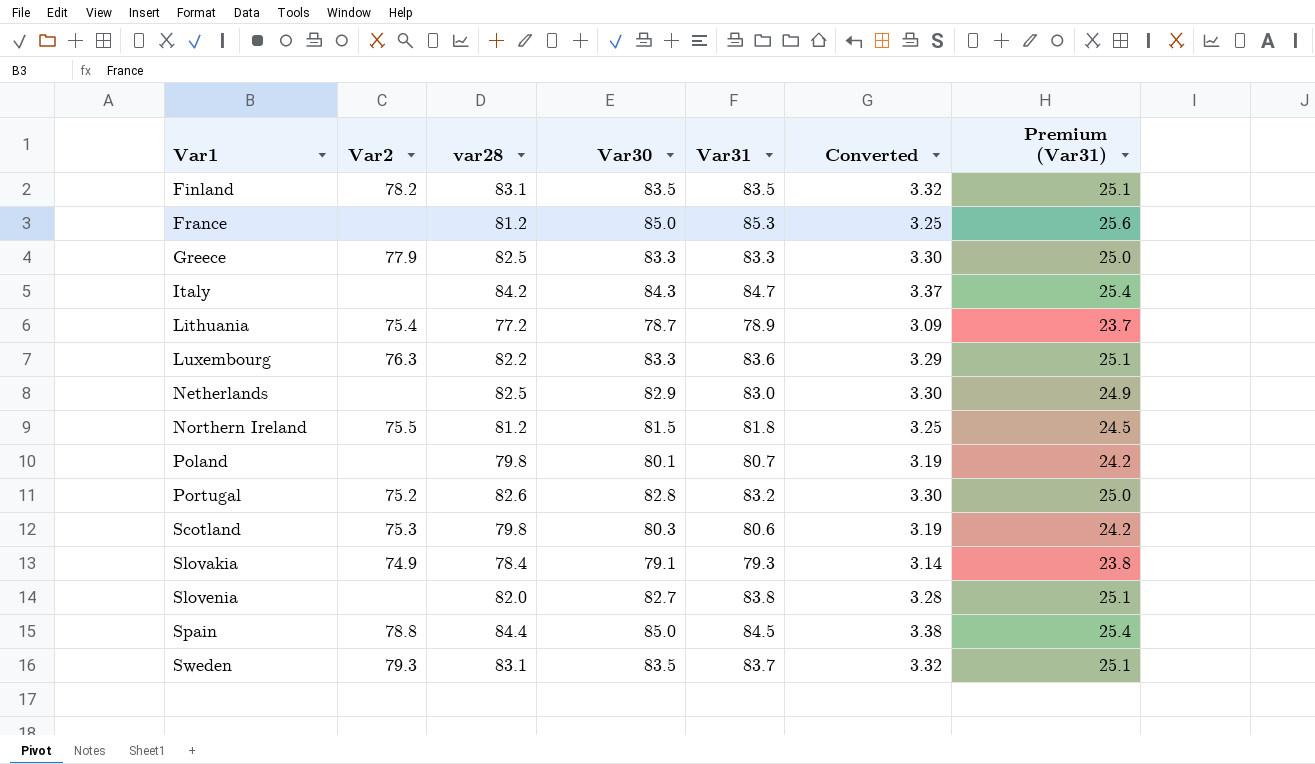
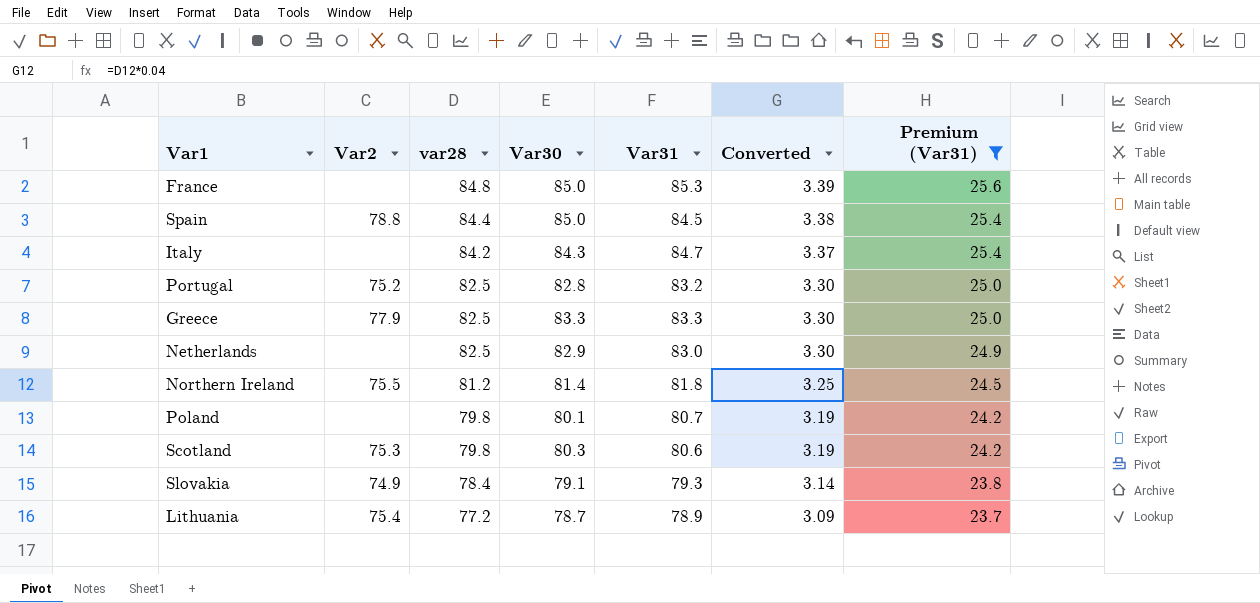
filter: none -> Premium (Var31) != 25.1
row order: Var1 ascending -> var28 descending
France | var28: 81.2 -> 84.8
France | Converted: 3.25 -> 3.39
Portugal | var28: 82.6 -> 82.5
Northern Ireland | Var30: 81.5 -> 81.4

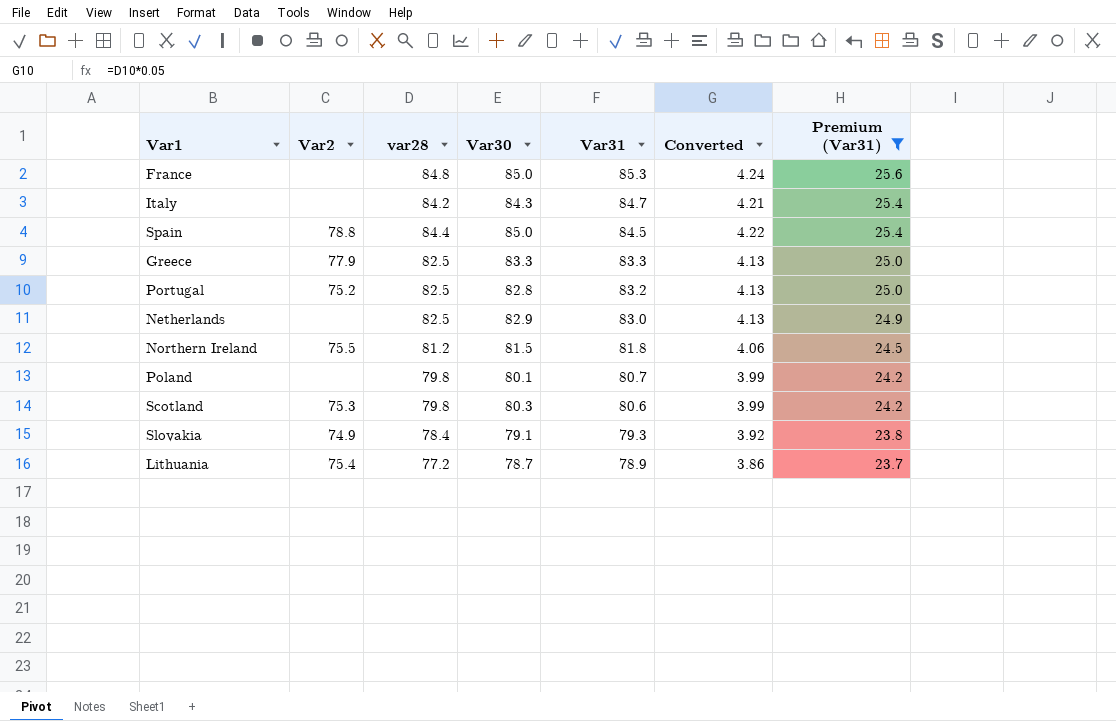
row order: var28 descending -> Var31 descending
column Converted | formula: [var28] * 0.04 -> [var28] * 0.05
Northern Ireland | Var30: 81.4 -> 81.5

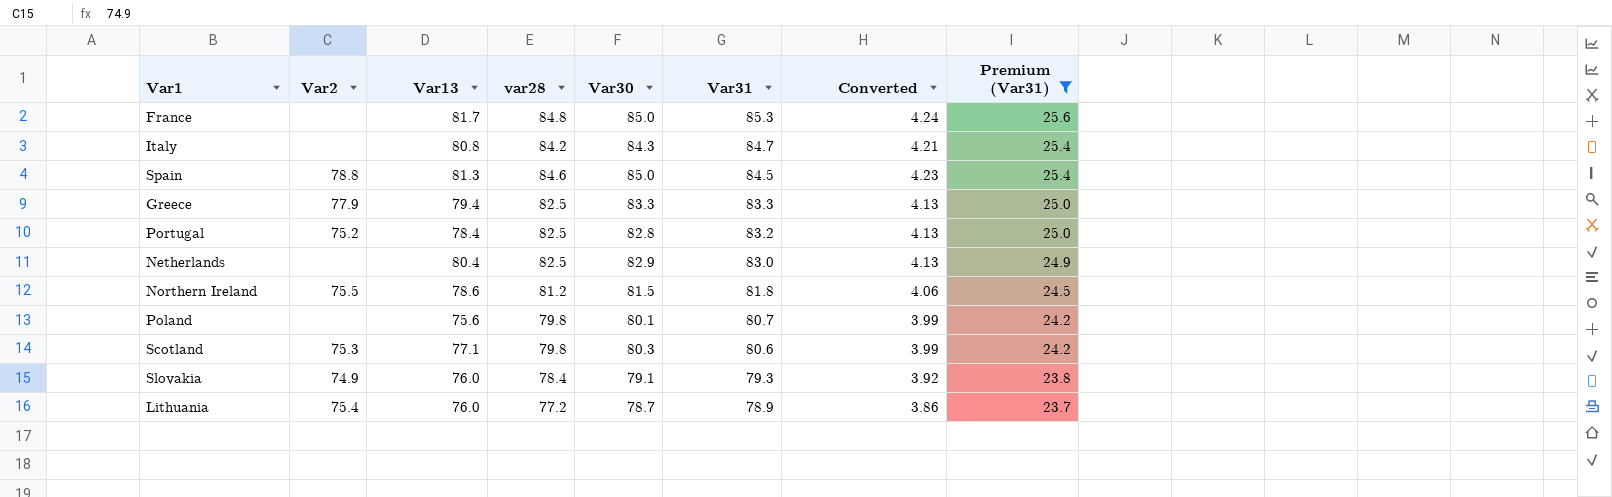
column Var13 | position: none -> 3
Spain | var28: 84.4 -> 84.6
Spain | Converted: 4.22 -> 4.23

